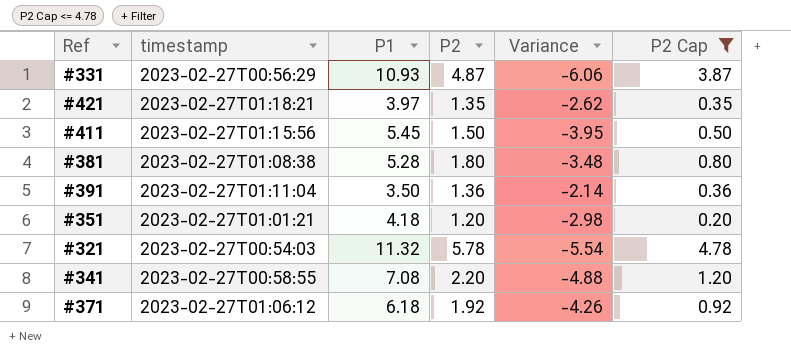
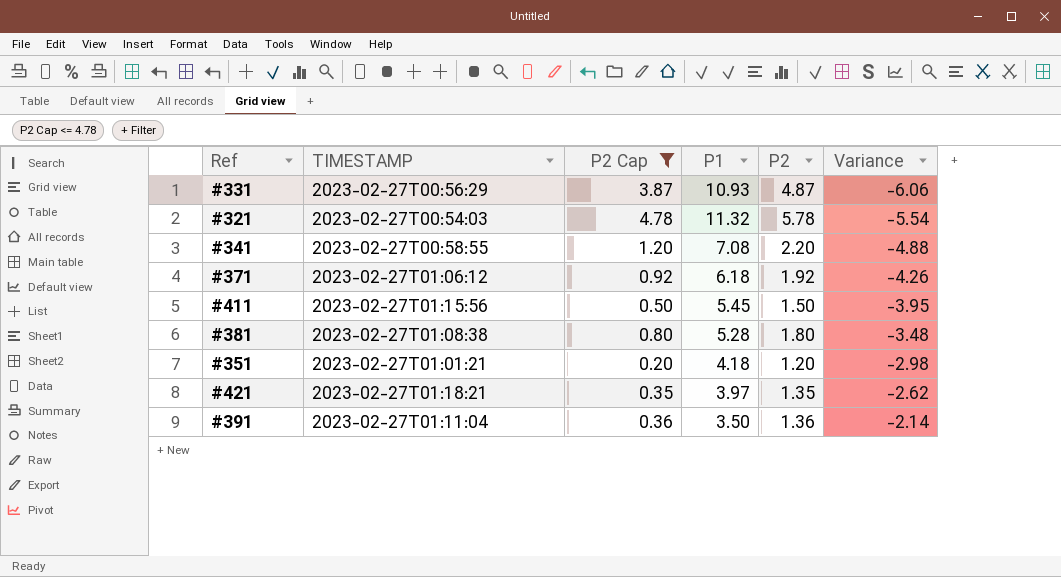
row order: none -> Variance ascending
column name: timestamp -> TIMESTAMP
column P2 Cap | position: 6 -> 3

